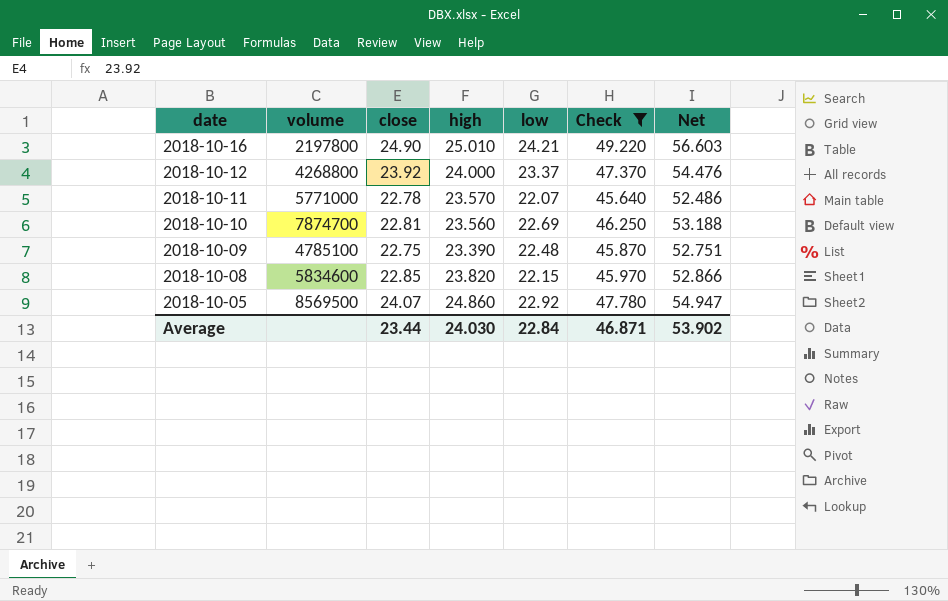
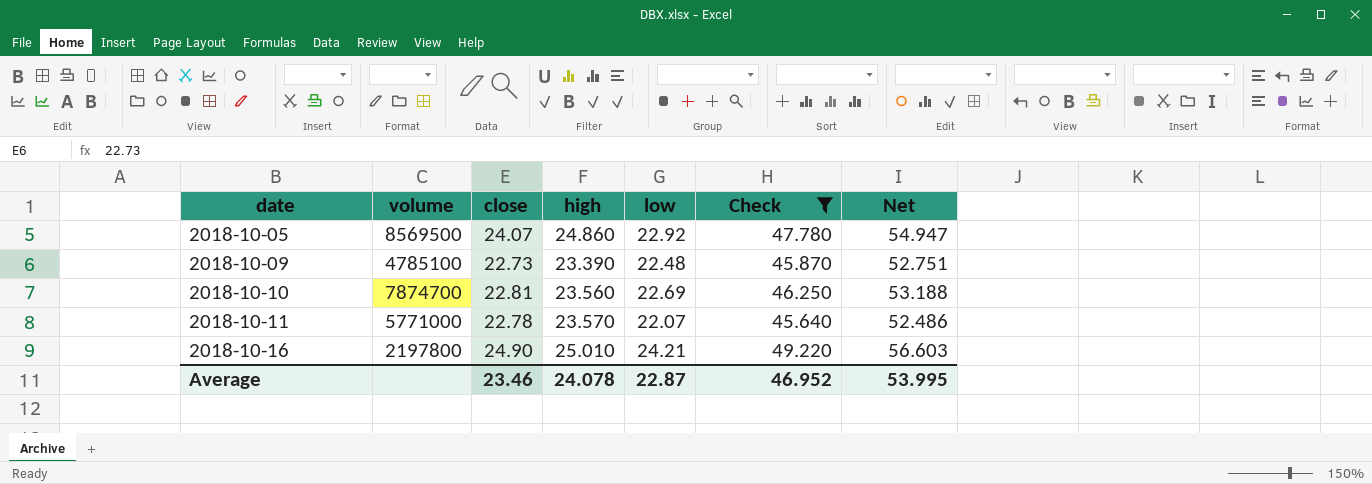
row order: date descending -> date ascending
row 2018-10-12: 4268800 | 23.92 | 24.000 | 23.37 | 47.370 | 54.476 -> none
row 2018-10-08: 5834600 | 22.85 | 23.820 | 22.15 | 45.970 | 52.866 -> none
2018-10-09 | close: 22.75 -> 22.73
Average | close: 23.44 -> 23.46
Average | high: 24.030 -> 24.078
Average | low: 22.84 -> 22.87
Average | Check: 46.871 -> 46.952
Average | Net: 53.902 -> 53.995

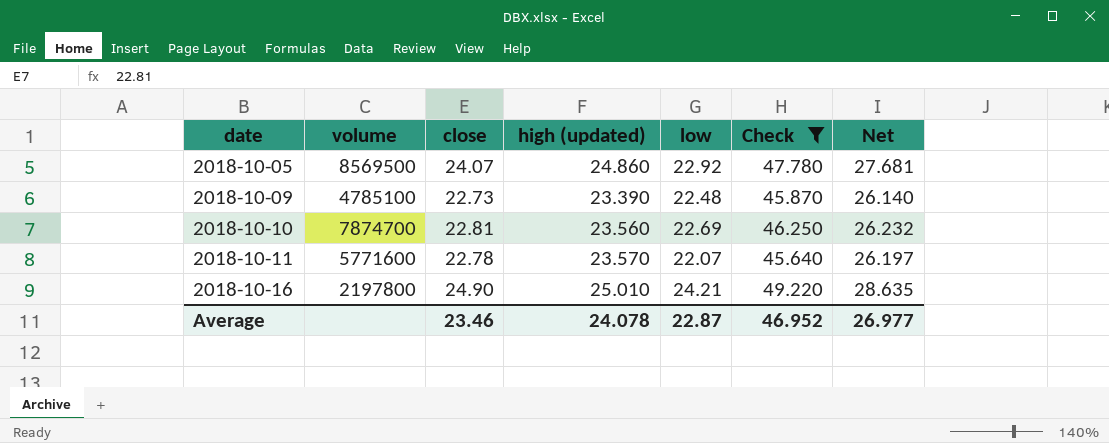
column name: high -> high (updated)
column Net | formula: [Check] * 1.15 -> [close] * 1.15
2018-10-11 | volume: 5771000 -> 5771600
Average | Net: 53.995 -> 26.977

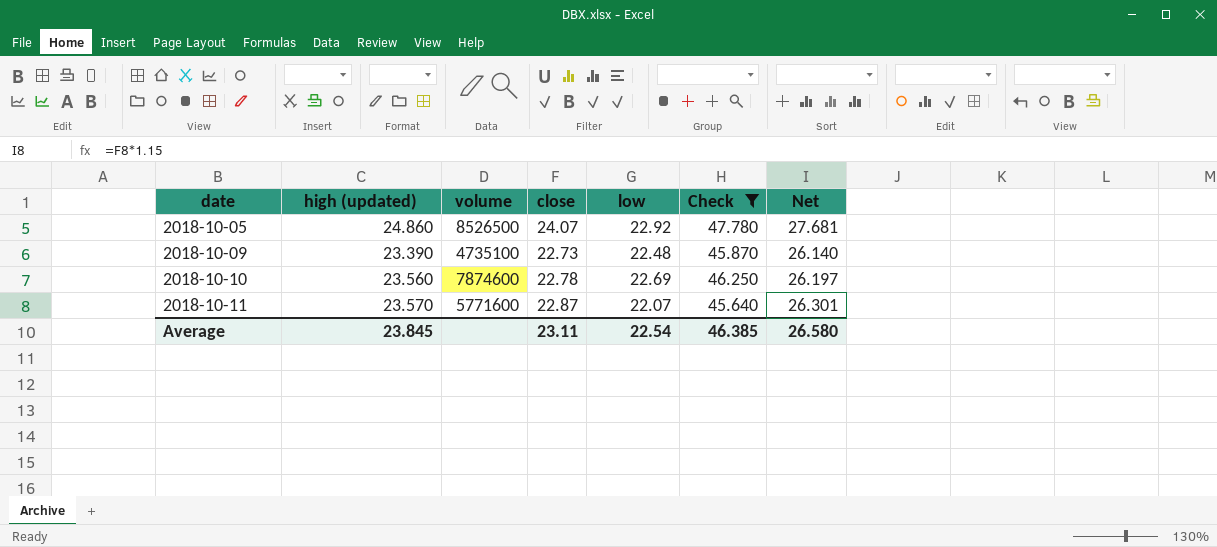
column high (updated) | position: 4 -> 2
row 2018-10-16: 2197800 | 24.90 | 25.010 | 24.21 | 49.220 | 28.635 -> none
2018-10-05 | volume: 8569500 -> 8526500
2018-10-09 | volume: 4785100 -> 4735100
2018-10-10 | volume: 7874700 -> 7874600
2018-10-10 | close: 22.81 -> 22.78
2018-10-10 | Net: 26.232 -> 26.197
2018-10-11 | close: 22.78 -> 22.87
2018-10-11 | Net: 26.197 -> 26.301
Average | high (updated): 24.078 -> 23.845
Average | close: 23.46 -> 23.11
Average | low: 22.87 -> 22.54
Average | Check: 46.952 -> 46.385
Average | Net: 26.977 -> 26.580

